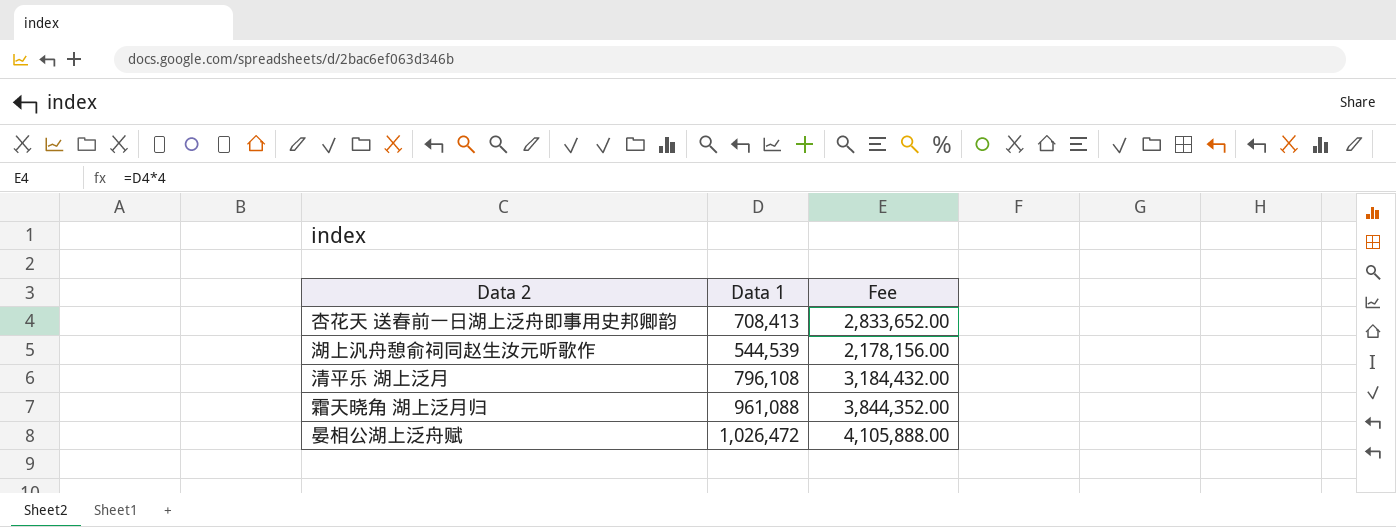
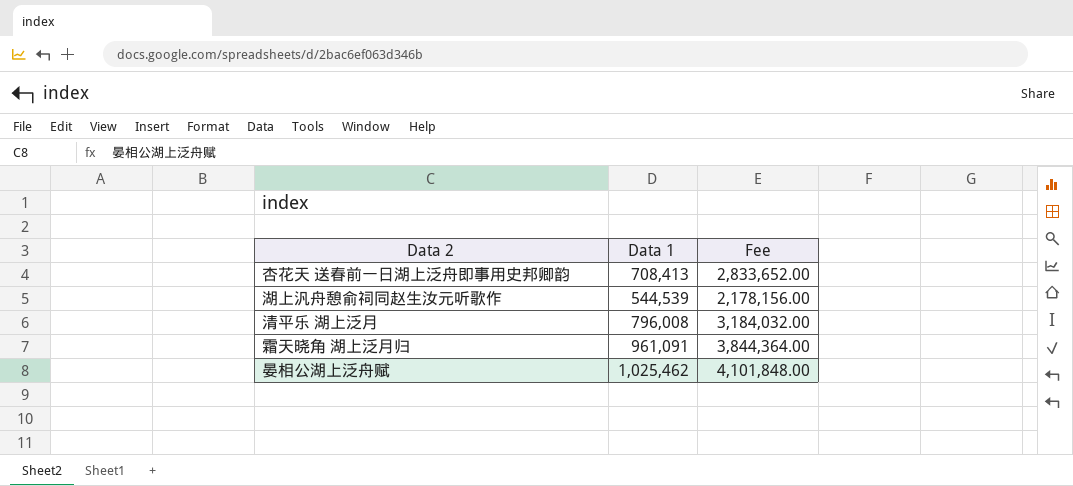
清平乐 湖上泛月 | Data 1: 796,108 -> 796,008
清平乐 湖上泛月 | Fee: 3,184,432.00 -> 3,184,032.00
霜天晓角 湖上泛月归 | Data 1: 961,088 -> 961,091
霜天晓角 湖上泛月归 | Fee: 3,844,352.00 -> 3,844,364.00
晏相公湖上泛舟赋 | Data 1: 1,026,472 -> 1,025,462
晏相公湖上泛舟赋 | Fee: 4,105,888.00 -> 4,101,848.00

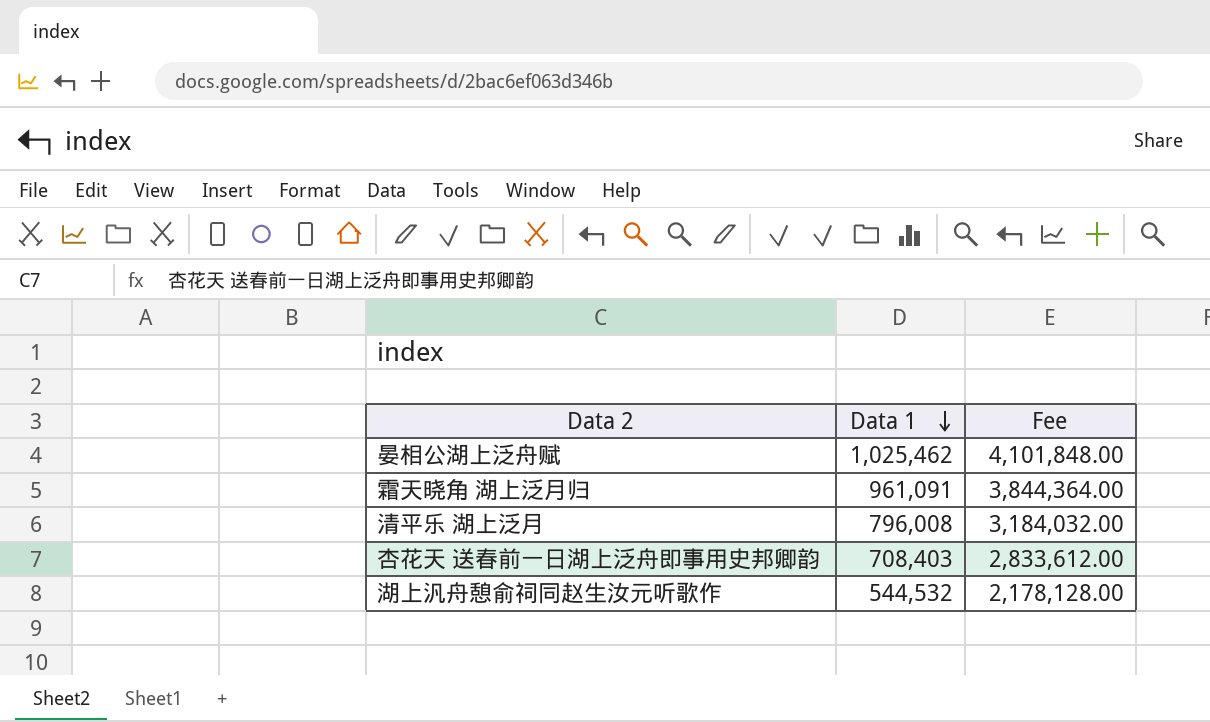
row order: none -> Data 1 descending
杏花天 送春前一日湖上泛舟即事用史邦卿韵 | Data 1: 708,413 -> 708,403
杏花天 送春前一日湖上泛舟即事用史邦卿韵 | Fee: 2,833,652.00 -> 2,833,612.00
湖上汎舟憩俞祠同赵生汝元听歌作 | Data 1: 544,539 -> 544,532
湖上汎舟憩俞祠同赵生汝元听歌作 | Fee: 2,178,156.00 -> 2,178,128.00

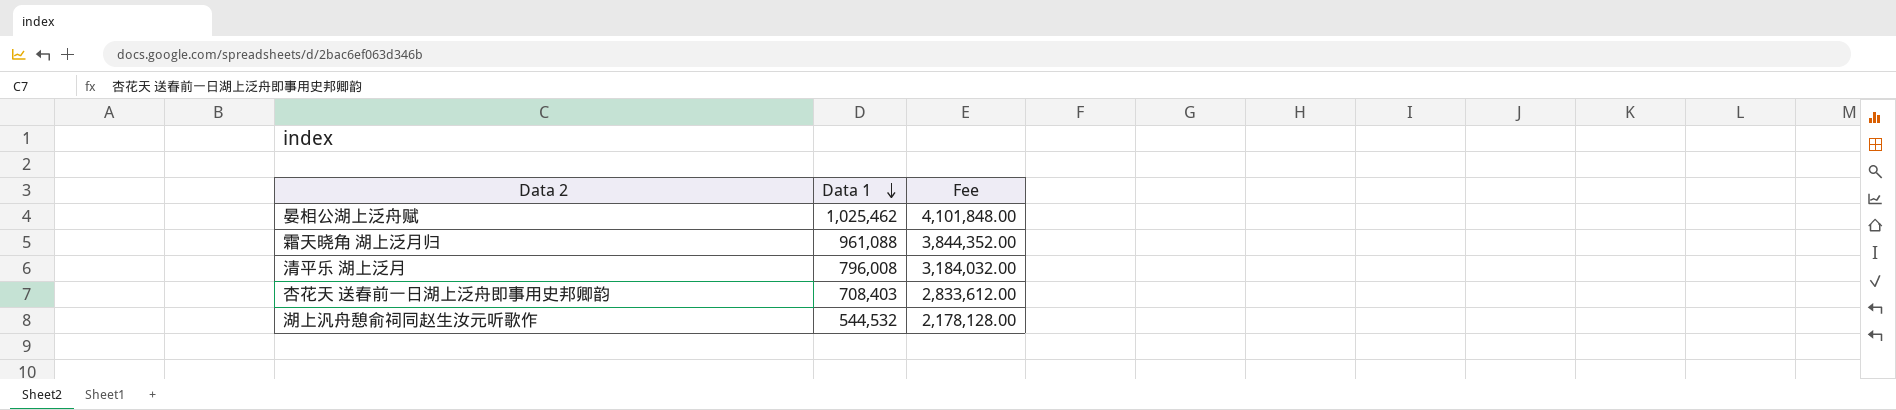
霜天晓角 湖上泛月归 | Data 1: 961,091 -> 961,088
霜天晓角 湖上泛月归 | Fee: 3,844,364.00 -> 3,844,352.00

